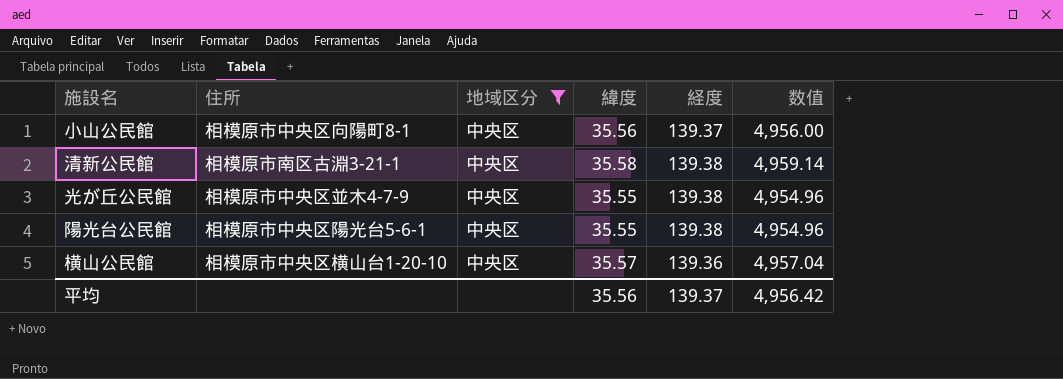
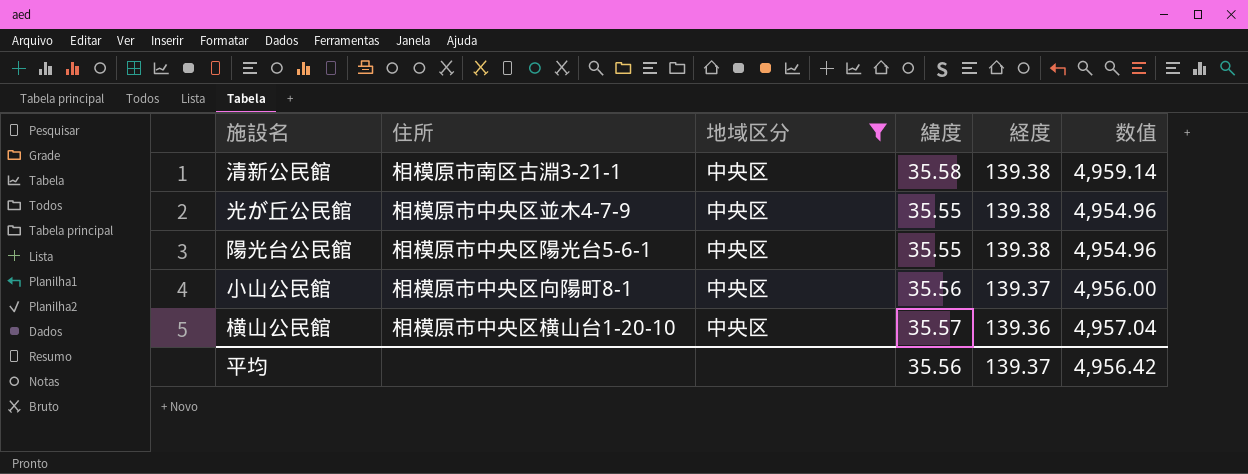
row order: none -> 経度 descending

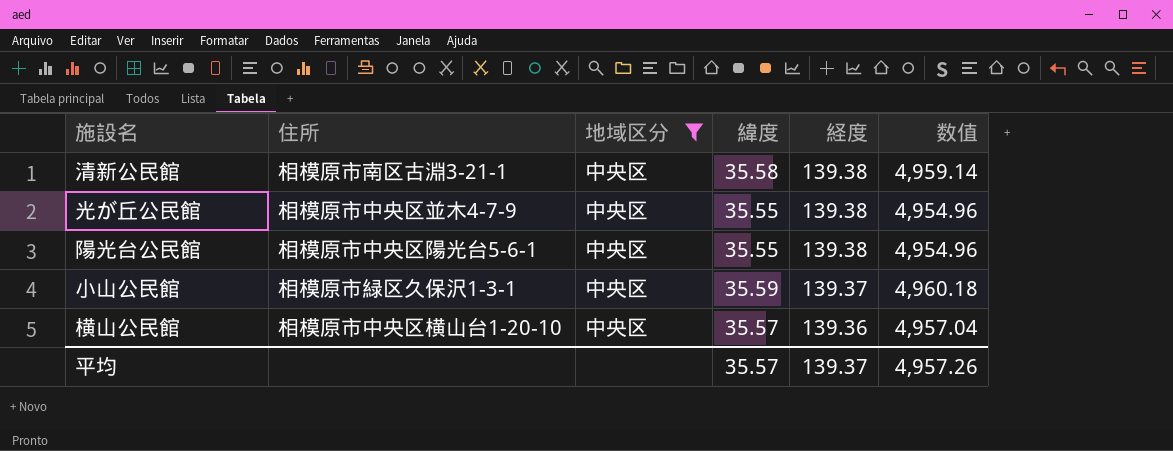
小山公民館 | 住所: 相模原市中央区向陽町8-1 -> 相模原市緑区久保沢1-3-1
小山公民館 | 緯度: 35.56 -> 35.59
小山公民館 | 数值: 4,956.00 -> 4,960.18
平均 | 緯度: 35.56 -> 35.57
平均 | 数值: 4,956.42 -> 4,957.26

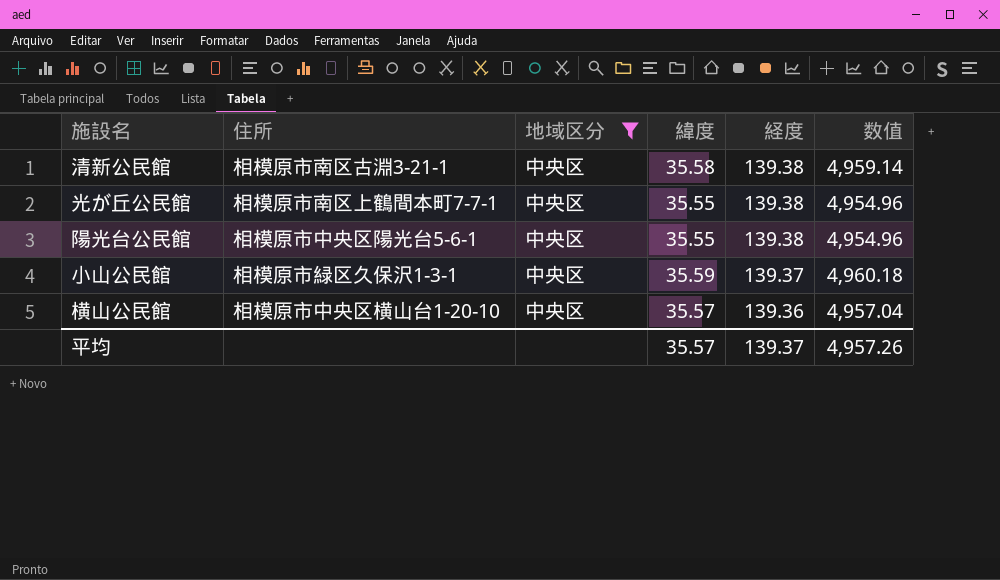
光が丘公民館 | 住所: 相模原市中央区並木4-7-9 -> 相模原市南区上鶴間本町7-7-1

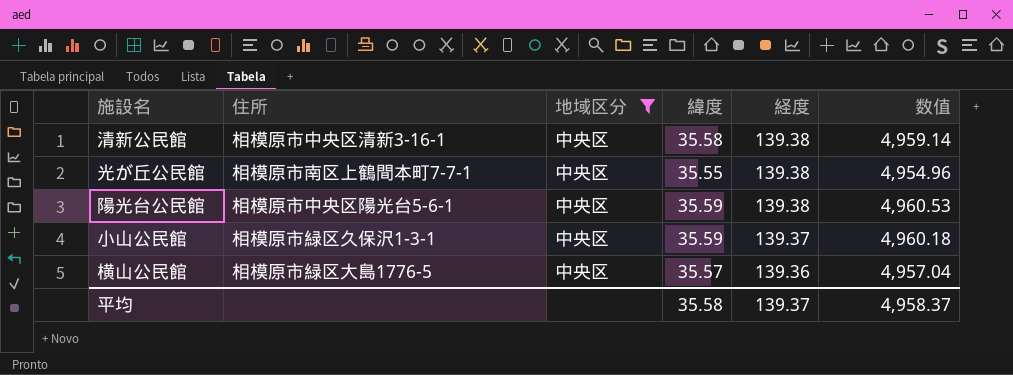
清新公民館 | 住所: 相模原市南区古淵3-21-1 -> 相模原市中央区清新3-16-1
陽光台公民館 | 緯度: 35.55 -> 35.59
陽光台公民館 | 数值: 4,954.96 -> 4,960.53
横山公民館 | 住所: 相模原市中央区横山台1-20-10 -> 相模原市緑区大島1776-5
平均 | 緯度: 35.57 -> 35.58
平均 | 数值: 4,957.26 -> 4,958.37

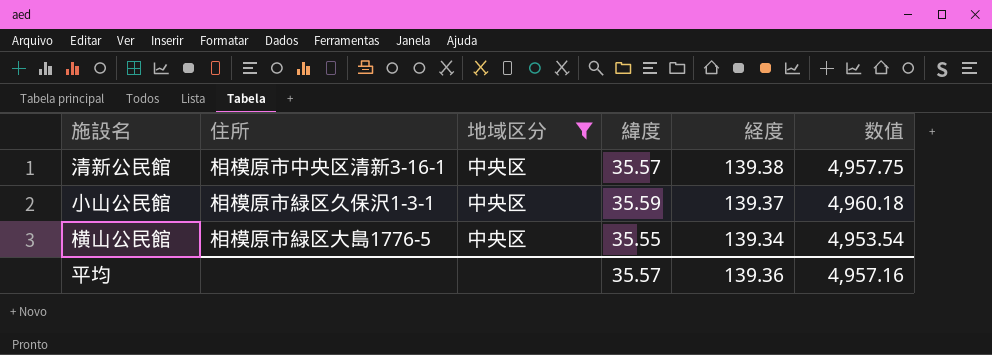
row 光が丘公民館: 相模原市南区上鶴間本町7-7-1 | 中央区 | 35.55 | 139.38 | 4,954.96 -> none
row 陽光台公民館: 相模原市中央区陽光台5-6-1 | 中央区 | 35.59 | 139.38 | 4,960.53 -> none
清新公民館 | 緯度: 35.58 -> 35.57
清新公民館 | 数值: 4,959.14 -> 4,957.75
横山公民館 | 緯度: 35.57 -> 35.55
横山公民館 | 経度: 139.36 -> 139.34
横山公民館 | 数值: 4,957.04 -> 4,953.54
平均 | 緯度: 35.58 -> 35.57
平均 | 経度: 139.37 -> 139.36
平均 | 数值: 4,958.37 -> 4,957.16

